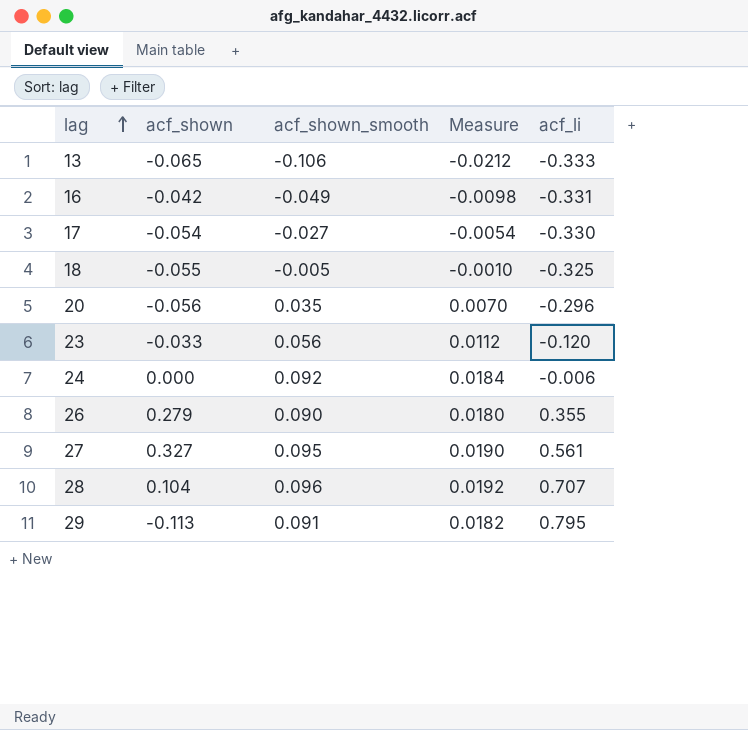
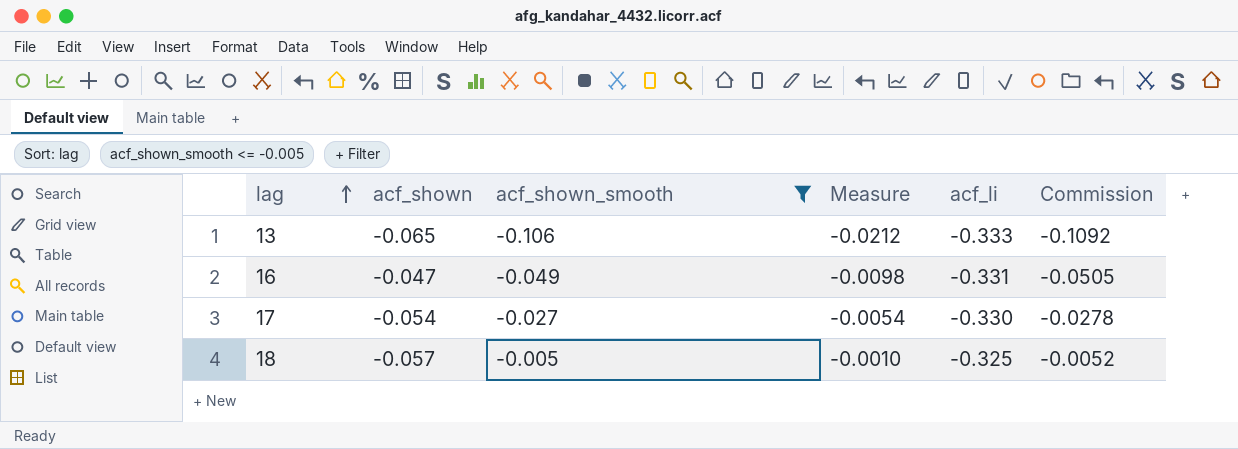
filter: none -> acf_shown_smooth <= -0.005
column Commission | formula: none -> [acf_shown_smooth] * 1.03
16 | acf_shown: -0.042 -> -0.047
18 | acf_shown: -0.055 -> -0.057

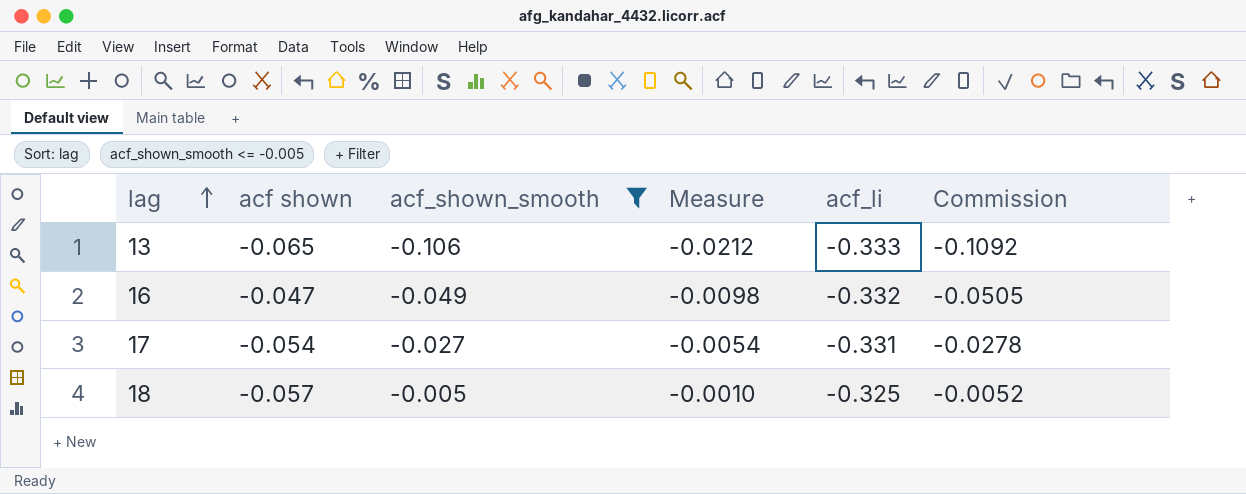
column name: acf_shown -> acf shown
16 | acf_li: -0.331 -> -0.332
17 | acf_li: -0.330 -> -0.331

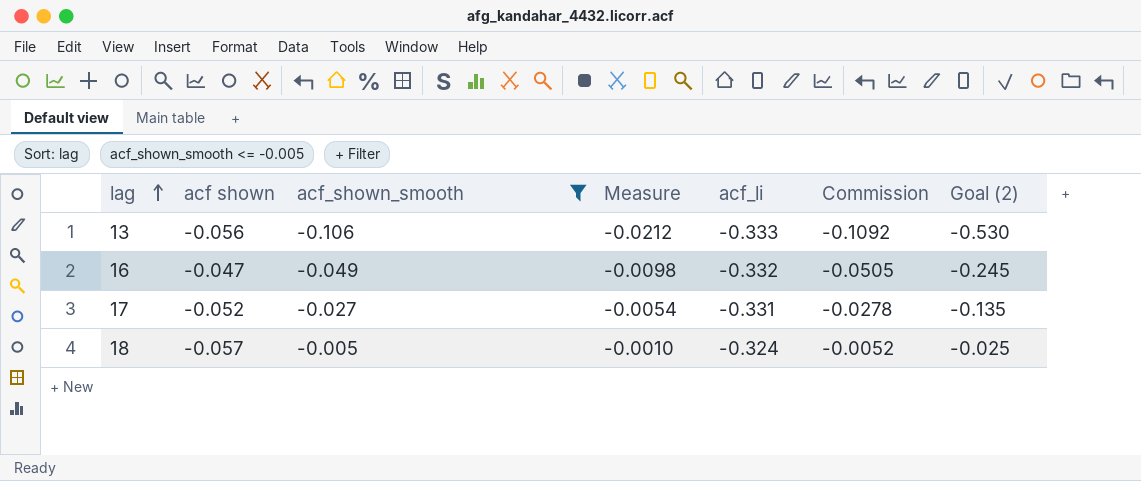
column Goal (2) | formula: none -> [acf_shown_smooth] * 5
13 | acf shown: -0.065 -> -0.056
17 | acf shown: -0.054 -> -0.052
18 | acf_li: -0.325 -> -0.324

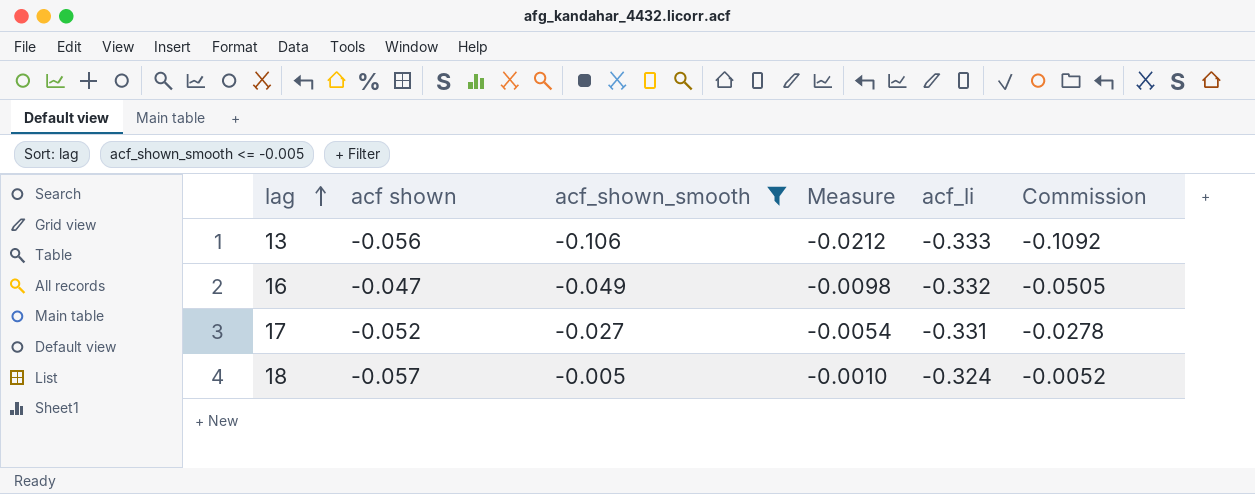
column Goal (2) | formula: [acf_shown_smooth] * 5 -> none

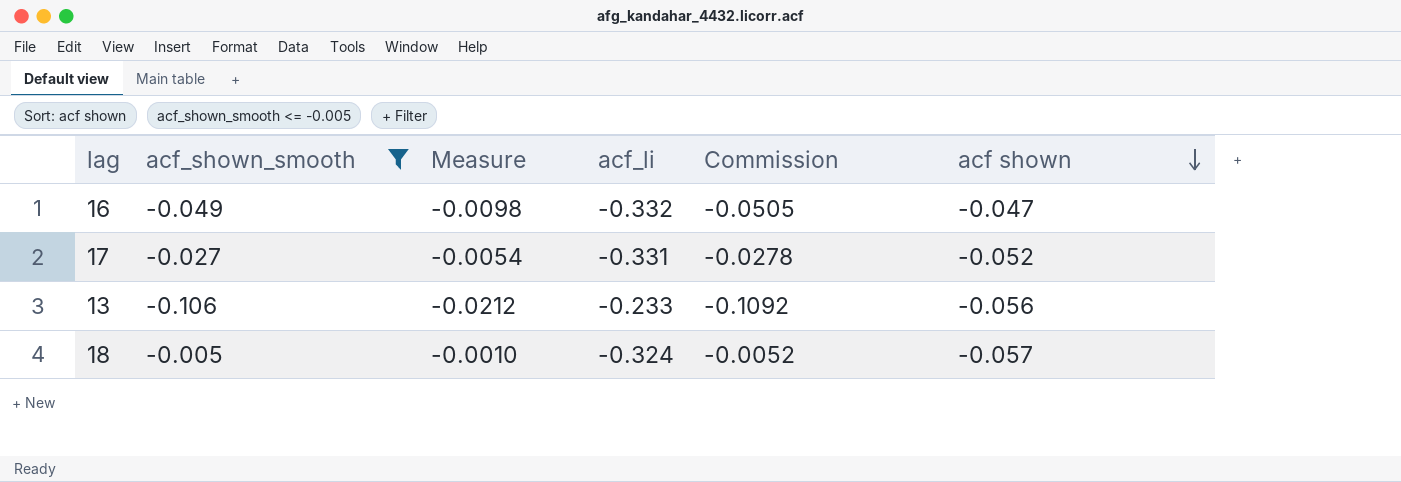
row order: lag ascending -> acf shown descending
column acf shown | position: 2 -> 6
13 | acf_li: -0.333 -> -0.233

